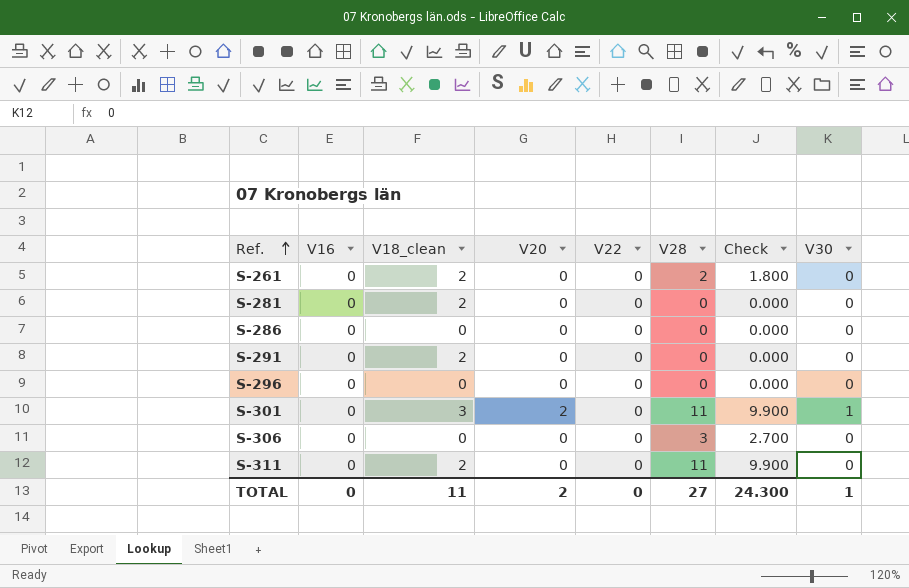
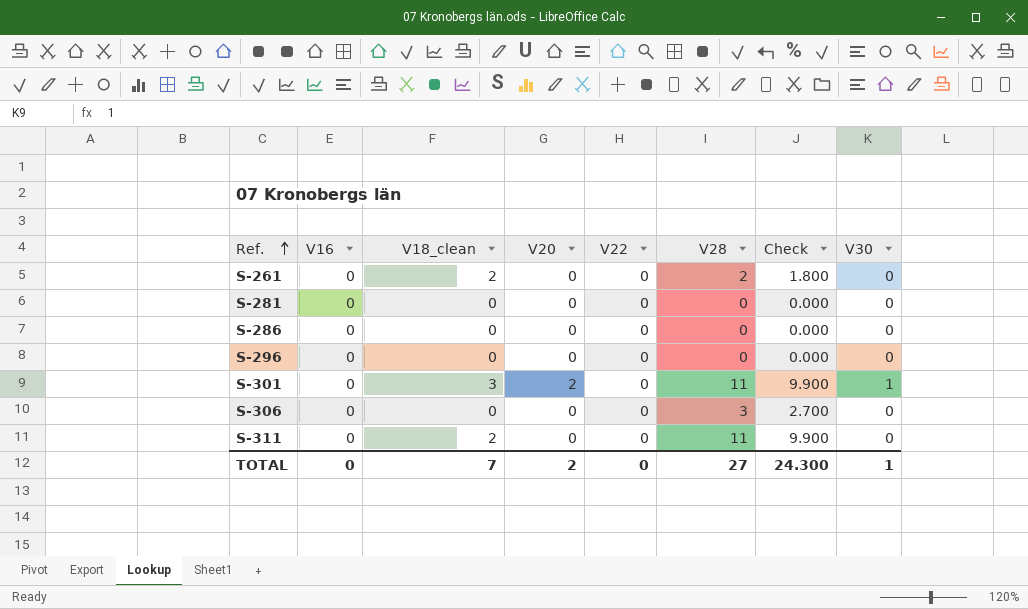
row S-291: 0 | 2 | 0 | 0 | 0 | 0.000 | 0 -> none
S-281 | V18_clean: 2 -> 0
TOTAL | V18_clean: 11 -> 7

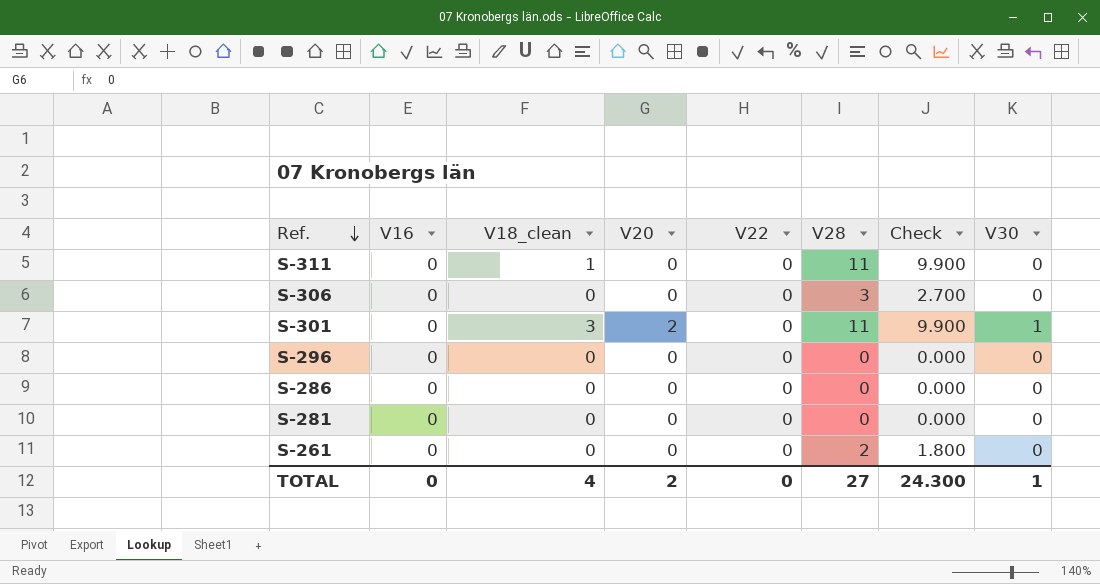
row order: Ref. ascending -> Ref. descending
S-311 | V18_clean: 2 -> 1
S-261 | V18_clean: 2 -> 0
TOTAL | V18_clean: 7 -> 4

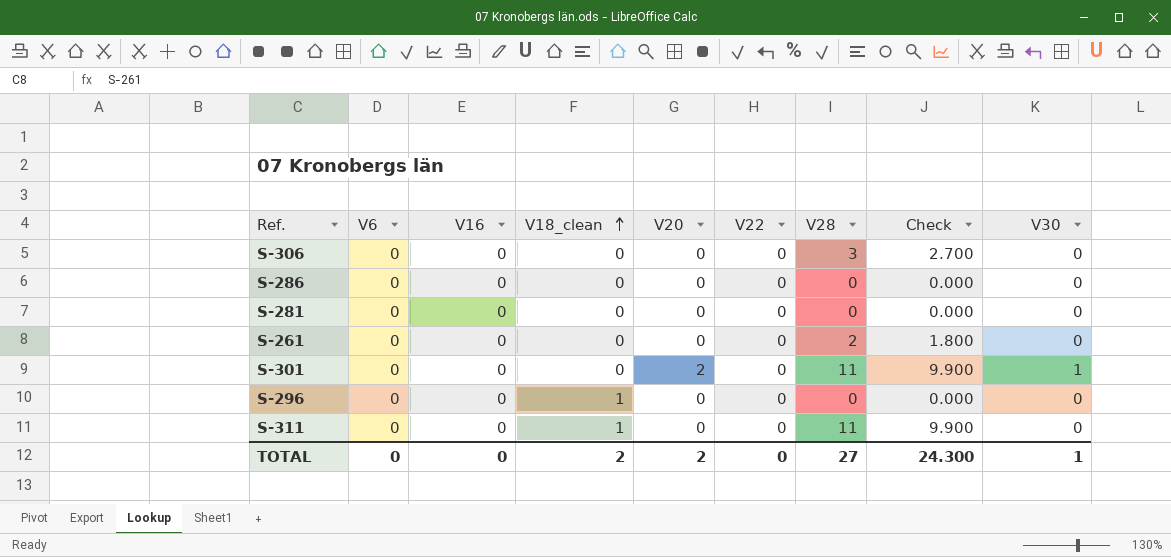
row order: Ref. descending -> V18_clean ascending
column V6 | position: none -> 2
S-301 | V18_clean: 3 -> 0
S-296 | V18_clean: 0 -> 1
TOTAL | V18_clean: 4 -> 2

